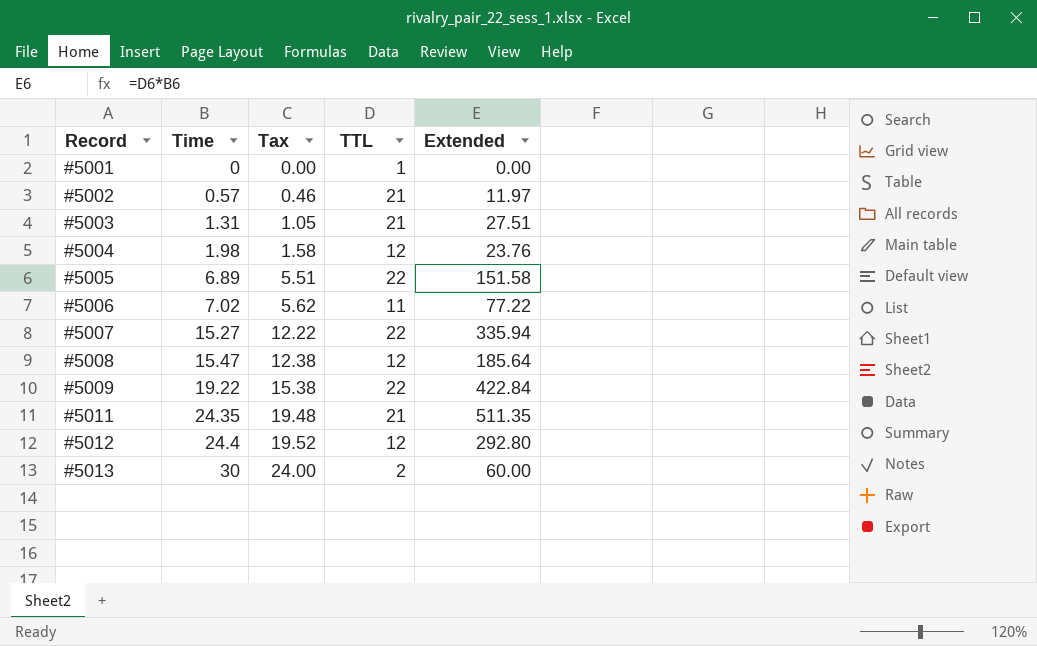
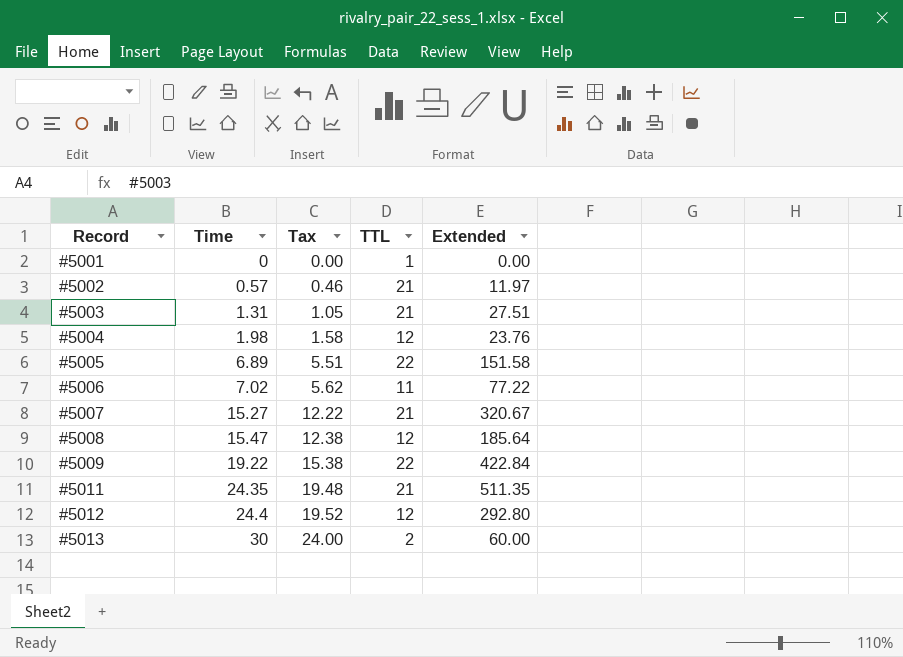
#5007 | TTL: 22 -> 21
#5007 | Extended: 335.94 -> 320.67

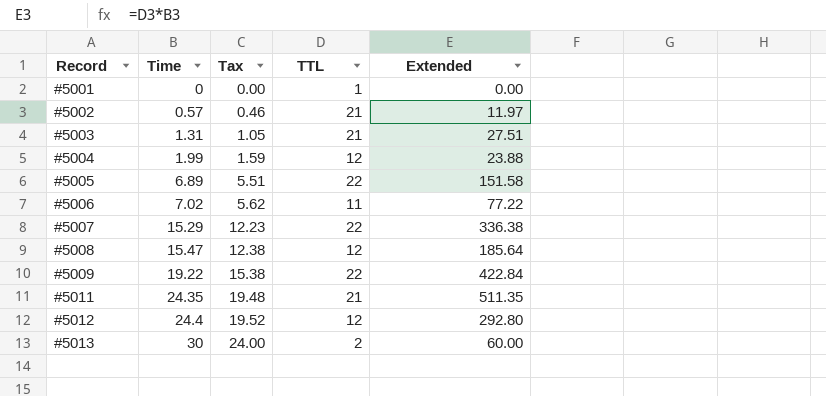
#5004 | Time: 1.98 -> 1.99
#5004 | Tax: 1.58 -> 1.59
#5004 | Extended: 23.76 -> 23.88
#5007 | Time: 15.27 -> 15.29
#5007 | Tax: 12.22 -> 12.23
#5007 | TTL: 21 -> 22
#5007 | Extended: 320.67 -> 336.38

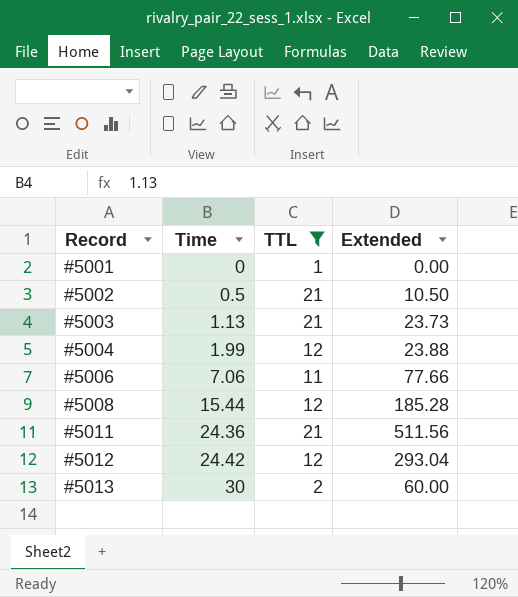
filter: none -> TTL != 22
column Tax | formula: [Time] * 0.8 -> none
#5002 | Time: 0.57 -> 0.5
#5002 | Extended: 11.97 -> 10.50
#5003 | Time: 1.31 -> 1.13
#5003 | Extended: 27.51 -> 23.73
#5006 | Time: 7.02 -> 7.06
#5006 | Extended: 77.22 -> 77.66
#5008 | Time: 15.47 -> 15.44
#5008 | Extended: 185.64 -> 185.28
#5011 | Time: 24.35 -> 24.36
#5011 | Extended: 511.35 -> 511.56
#5012 | Time: 24.4 -> 24.42
#5012 | Extended: 292.80 -> 293.04

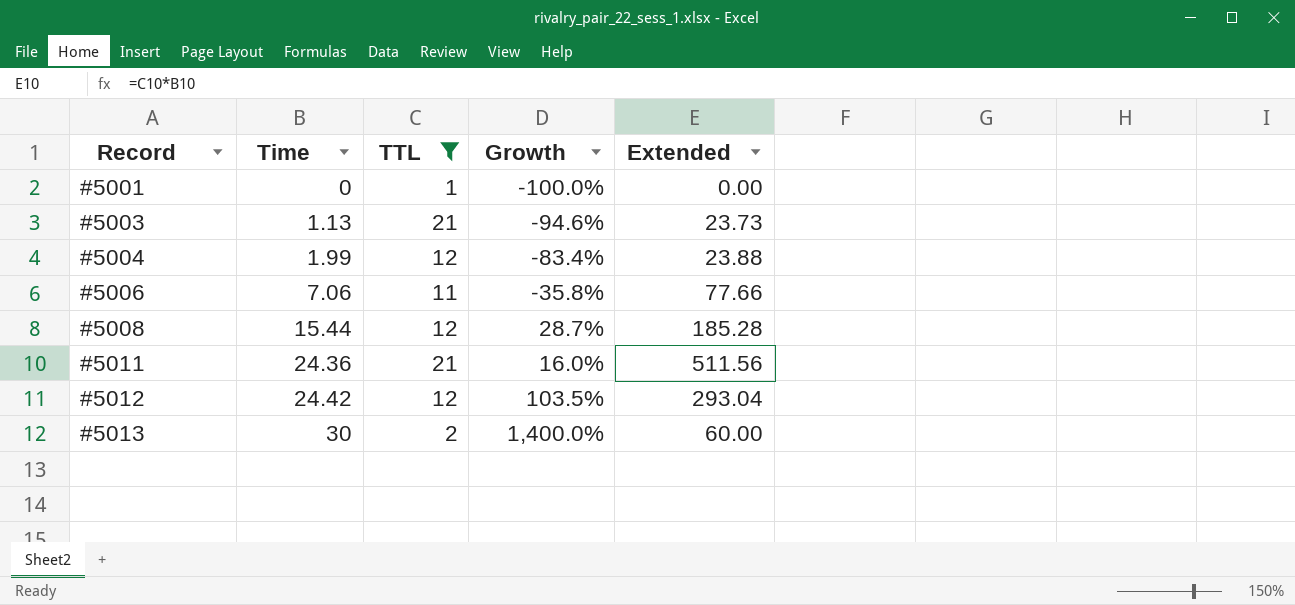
column Growth | formula: none -> ([Time] - [TTL]) / [TTL]
row #5002: 0.5 | 21 | 10.50 -> none

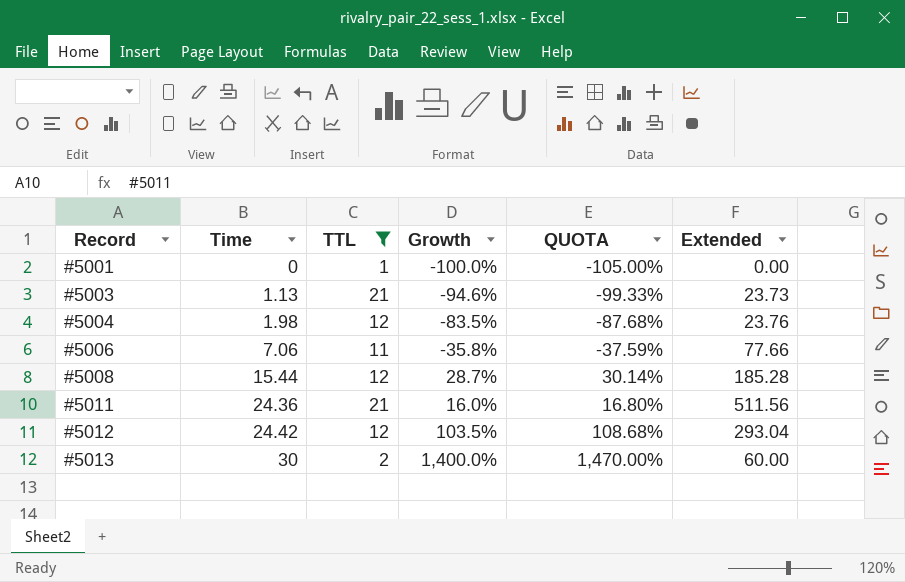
column QUOTA | formula: none -> [Growth] * 1.05
#5004 | Time: 1.99 -> 1.98
#5004 | Growth: -83.4% -> -83.5%
#5004 | Extended: 23.88 -> 23.76

